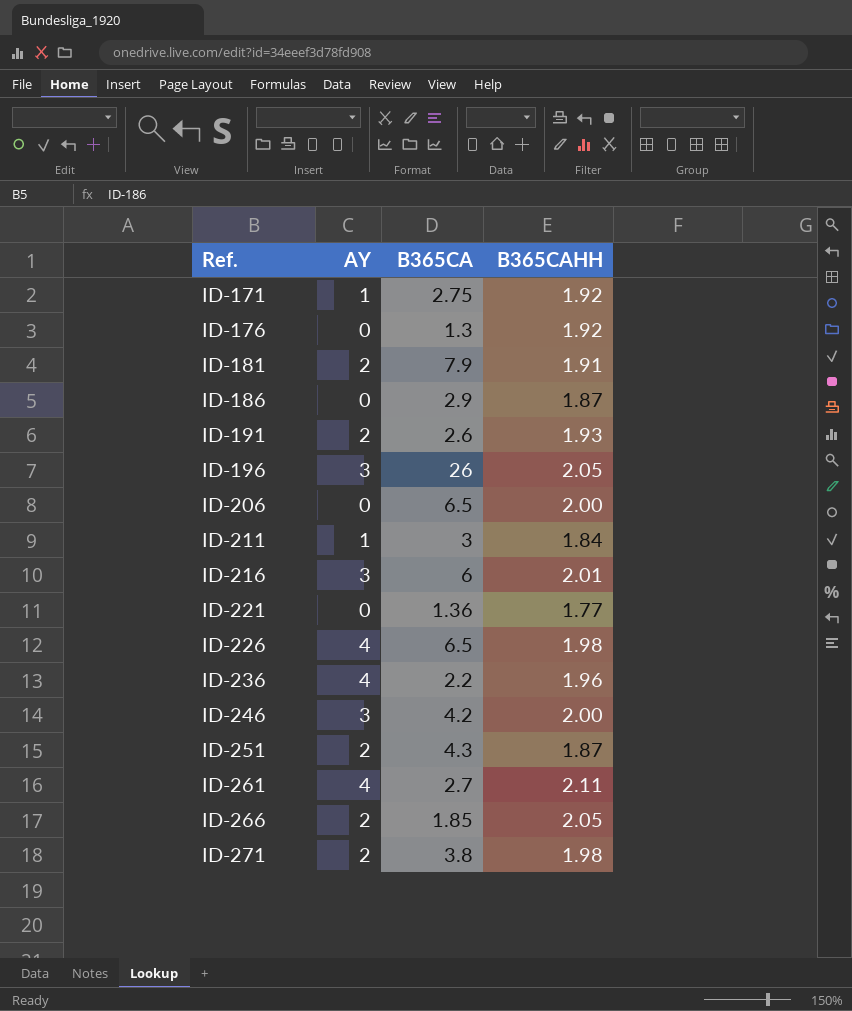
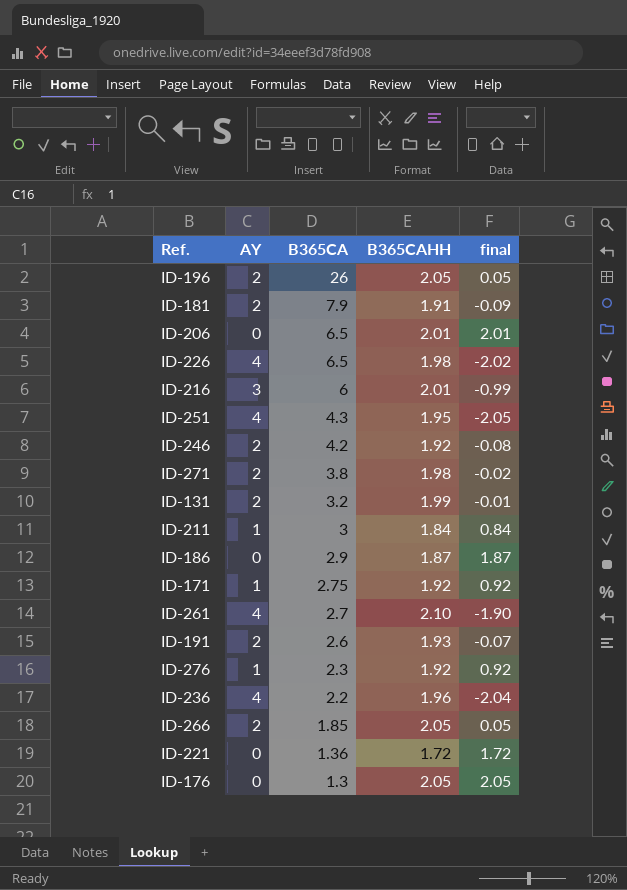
row order: Ref. ascending -> B365CA descending
column final | formula: none -> [B365CAHH] - [AY]
ID-196 | AY: 3 -> 2
ID-206 | B365CAHH: 2.00 -> 2.01
ID-251 | AY: 2 -> 4
ID-251 | B365CAHH: 1.87 -> 1.95
ID-246 | AY: 3 -> 2
ID-246 | B365CAHH: 2.00 -> 1.92
row ID-131: none -> 2 | 3.2 | 1.99 | -0.01
ID-261 | B365CAHH: 2.11 -> 2.10
row ID-276: none -> 1 | 2.3 | 1.92 | 0.92
ID-221 | B365CAHH: 1.77 -> 1.72
ID-176 | B365CAHH: 1.92 -> 2.05

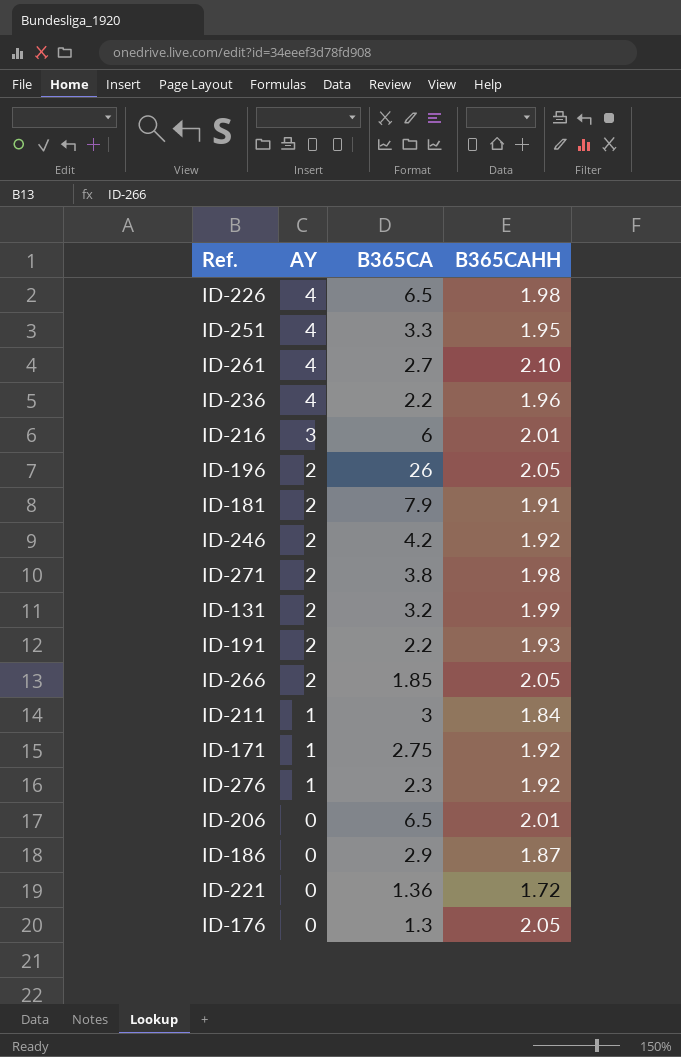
row order: B365CA descending -> AY descending
column final | formula: [B365CAHH] - [AY] -> none
ID-251 | B365CA: 4.3 -> 3.3
ID-191 | B365CA: 2.6 -> 2.2

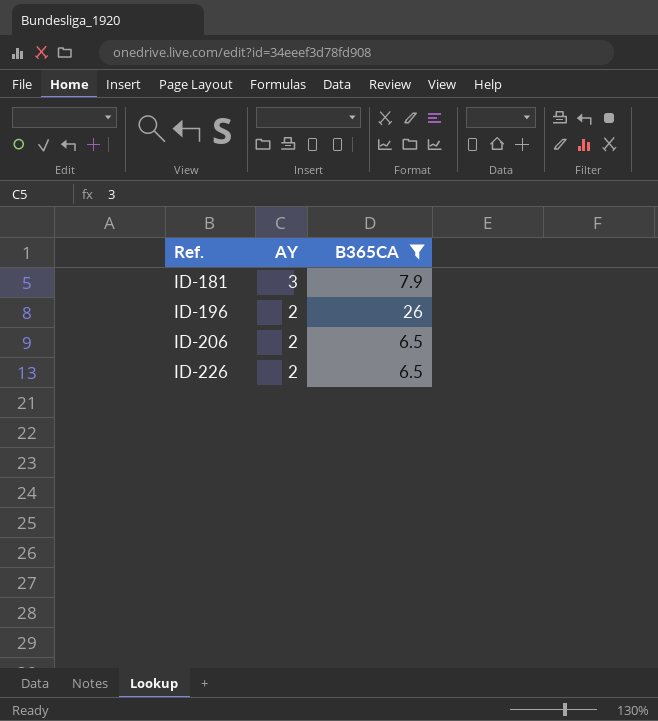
filter: none -> B365CA >= 6.5
row order: AY descending -> Ref. ascending
column B365CAHH | position: 4 -> none
ID-181 | AY: 2 -> 3
ID-206 | AY: 0 -> 2
ID-226 | AY: 4 -> 2

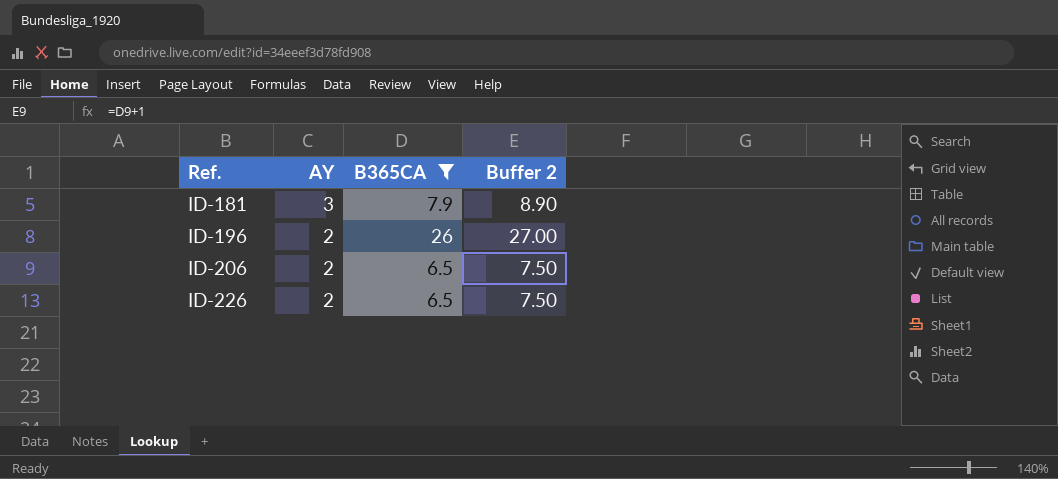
column Buffer 2 | formula: none -> [B365CA] + 1

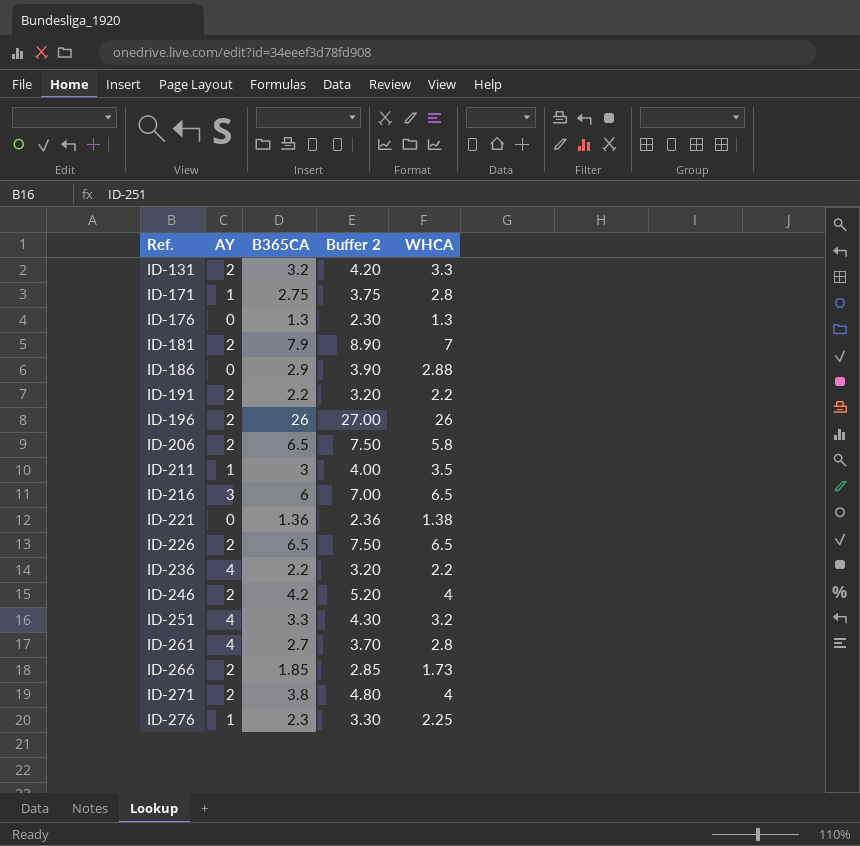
filter: B365CA >= 6.5 -> none
column WHCA | position: none -> 5
ID-181 | AY: 3 -> 2

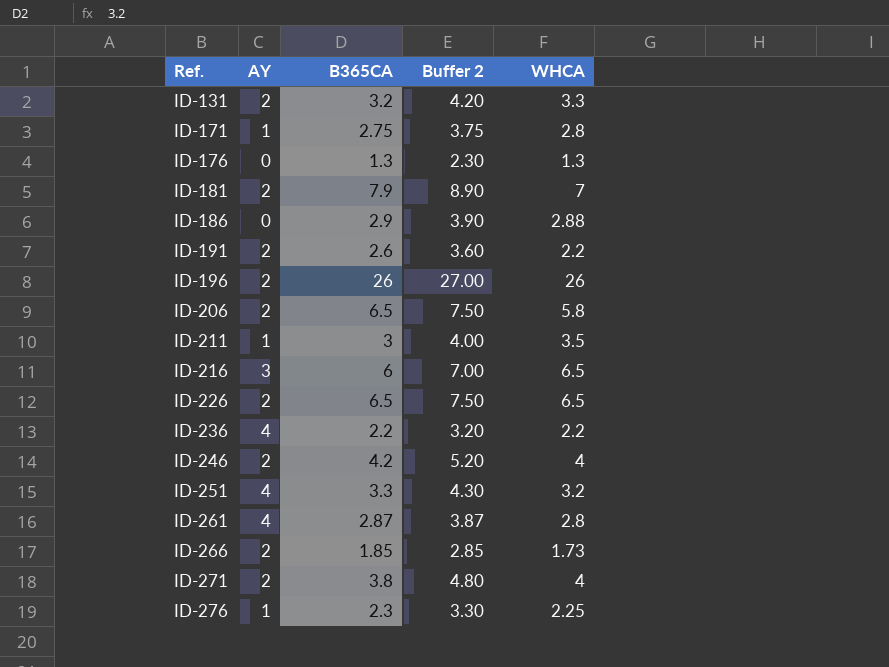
row ID-221: 0 | 1.36 | 2.36 | 1.38 -> none
ID-191 | B365CA: 2.2 -> 2.6
ID-191 | Buffer 2: 3.20 -> 3.60
ID-261 | B365CA: 2.7 -> 2.87
ID-261 | Buffer 2: 3.70 -> 3.87

